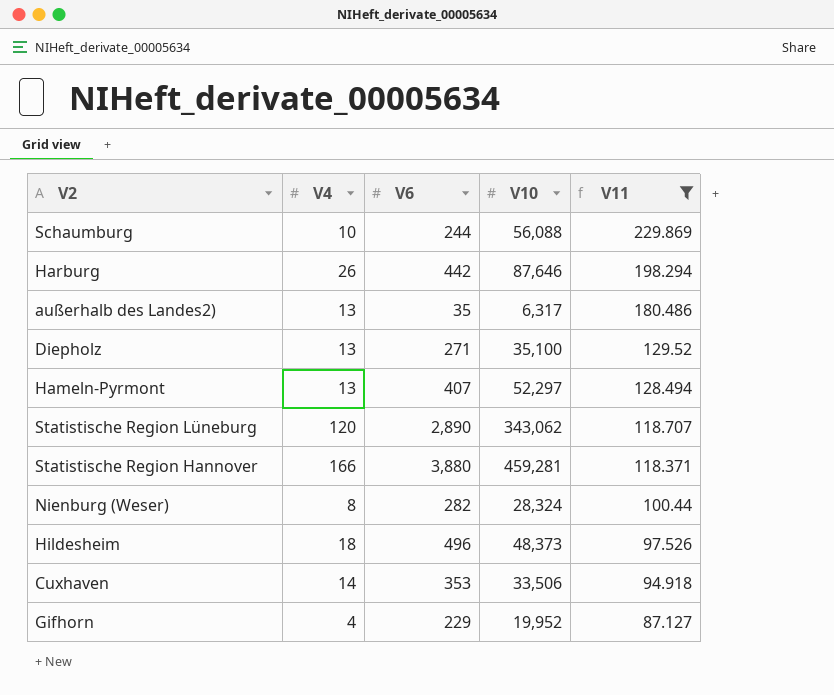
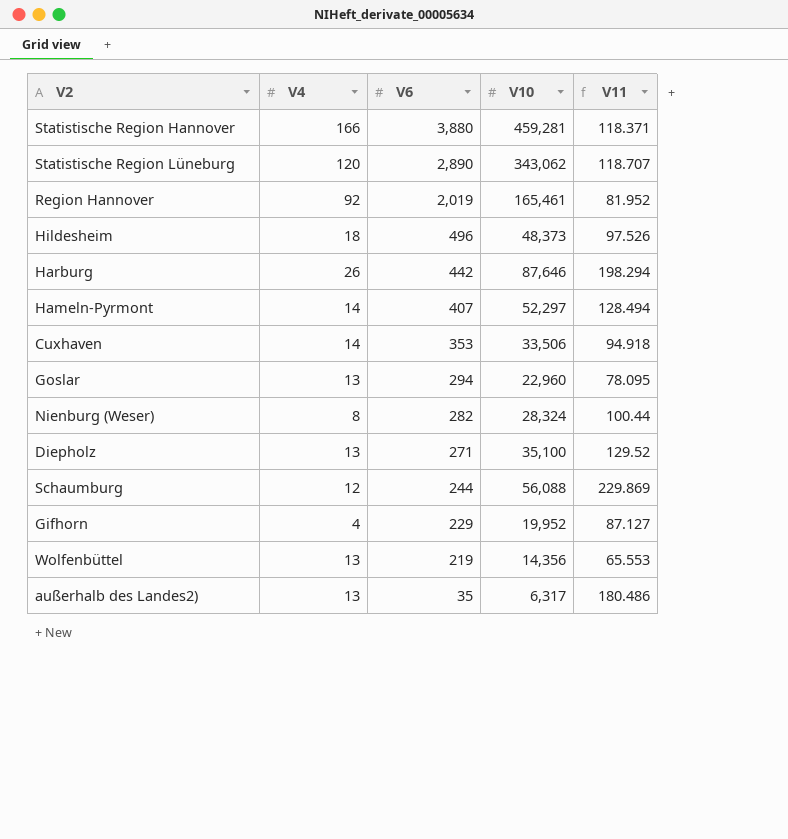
filter: V11 >= 87.127 -> none
row order: V11 descending -> V6 descending
Hameln-Pyrmont | V4: 13 -> 14
Schaumburg | V4: 10 -> 12

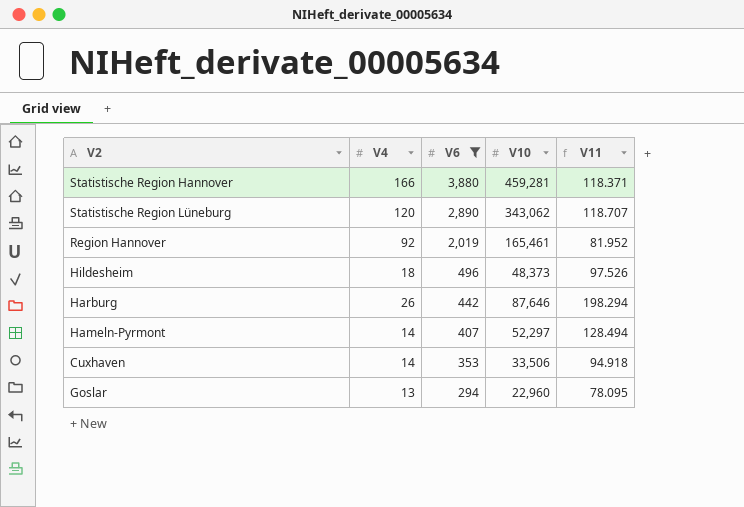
filter: none -> V6 >= 294

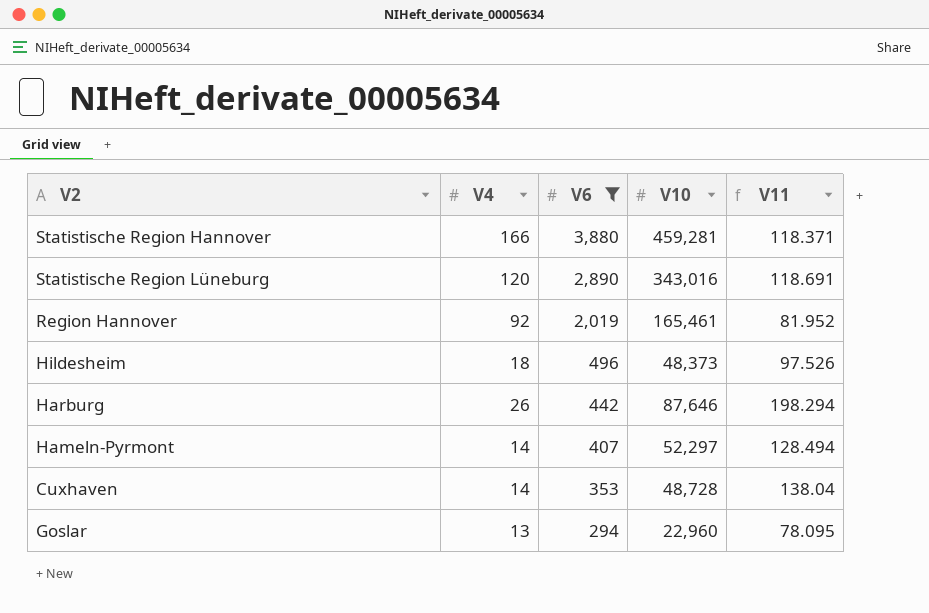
Statistische Region Lüneburg | V10: 343,062 -> 343,016
Statistische Region Lüneburg | V11: 118.707 -> 118.691
Cuxhaven | V10: 33,506 -> 48,728
Cuxhaven | V11: 94.918 -> 138.04

